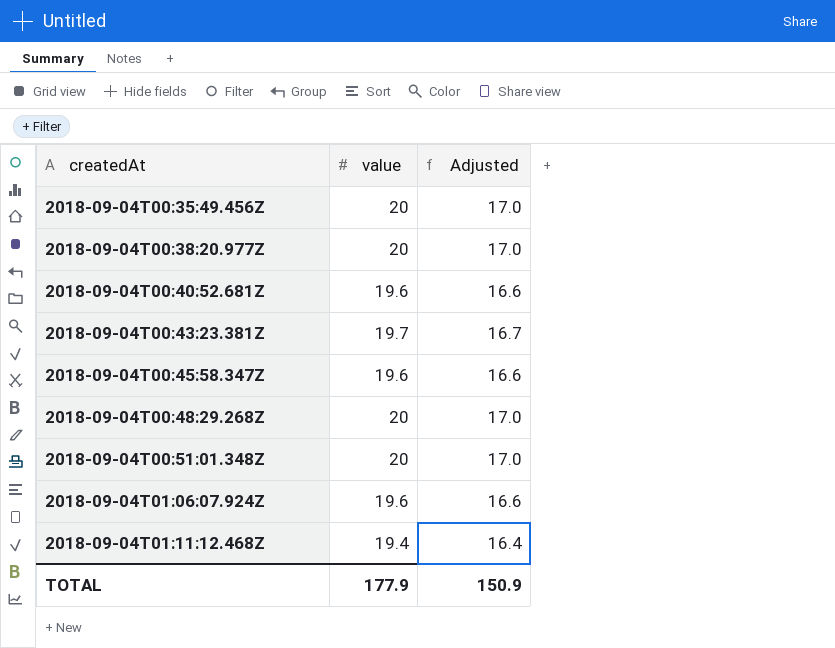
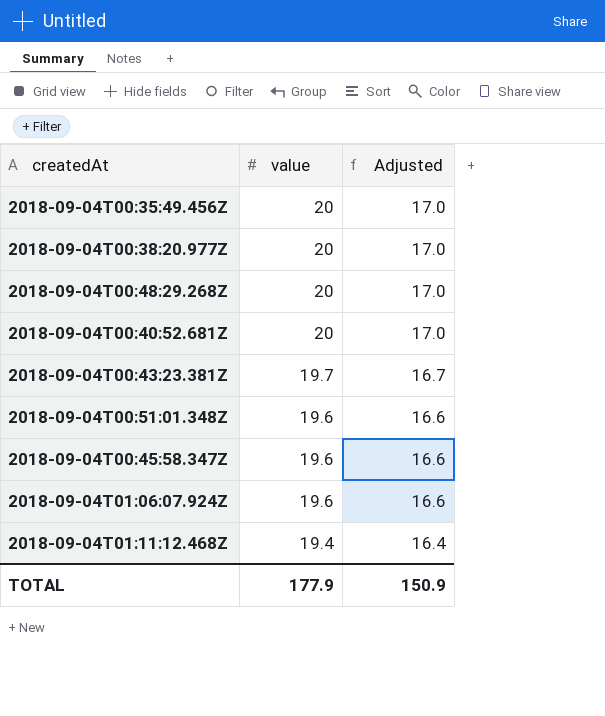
row order: createdAt ascending -> value descending
2018-09-04T00:40:52.681Z | value: 19.6 -> 20
2018-09-04T00:40:52.681Z | Adjusted: 16.6 -> 17.0
2018-09-04T00:51:01.348Z | value: 20 -> 19.6
2018-09-04T00:51:01.348Z | Adjusted: 17.0 -> 16.6

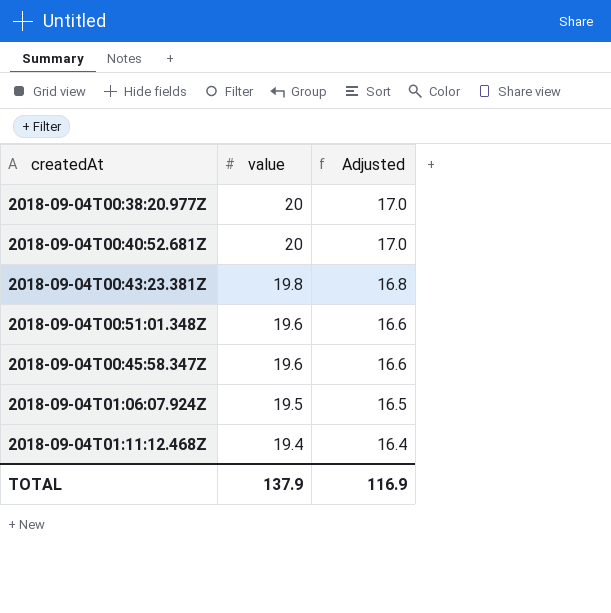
row 2018-09-04T00:35:49.456Z: 20 | 17.0 -> none
row 2018-09-04T00:48:29.268Z: 20 | 17.0 -> none
2018-09-04T00:43:23.381Z | value: 19.7 -> 19.8
2018-09-04T00:43:23.381Z | Adjusted: 16.7 -> 16.8
2018-09-04T01:06:07.924Z | value: 19.6 -> 19.5
2018-09-04T01:06:07.924Z | Adjusted: 16.6 -> 16.5
TOTAL | value: 177.9 -> 137.9
TOTAL | Adjusted: 150.9 -> 116.9

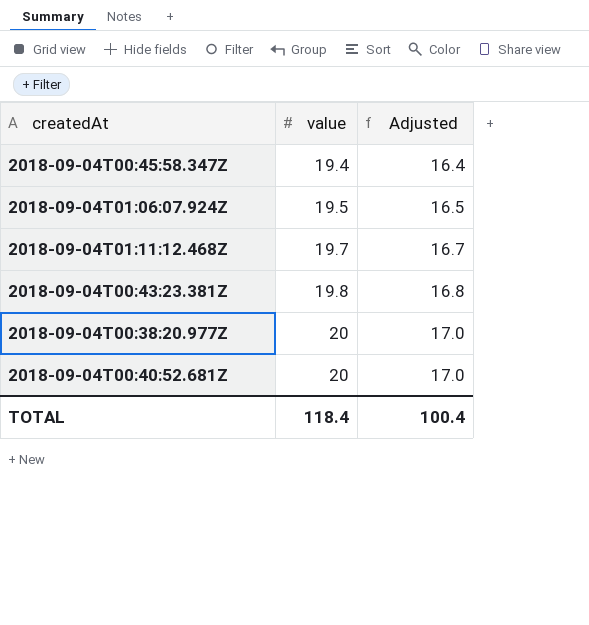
row order: value descending -> value ascending
row 2018-09-04T00:51:01.348Z: 19.6 | 16.6 -> none
2018-09-04T00:45:58.347Z | value: 19.6 -> 19.4
2018-09-04T00:45:58.347Z | Adjusted: 16.6 -> 16.4
2018-09-04T01:11:12.468Z | value: 19.4 -> 19.7
2018-09-04T01:11:12.468Z | Adjusted: 16.4 -> 16.7
TOTAL | value: 137.9 -> 118.4
TOTAL | Adjusted: 116.9 -> 100.4

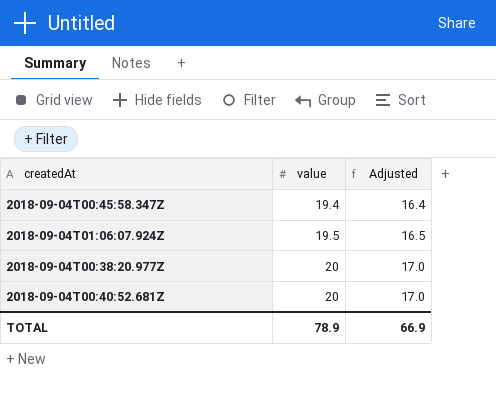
row 2018-09-04T01:11:12.468Z: 19.7 | 16.7 -> none
row 2018-09-04T00:43:23.381Z: 19.8 | 16.8 -> none
TOTAL | value: 118.4 -> 78.9
TOTAL | Adjusted: 100.4 -> 66.9

